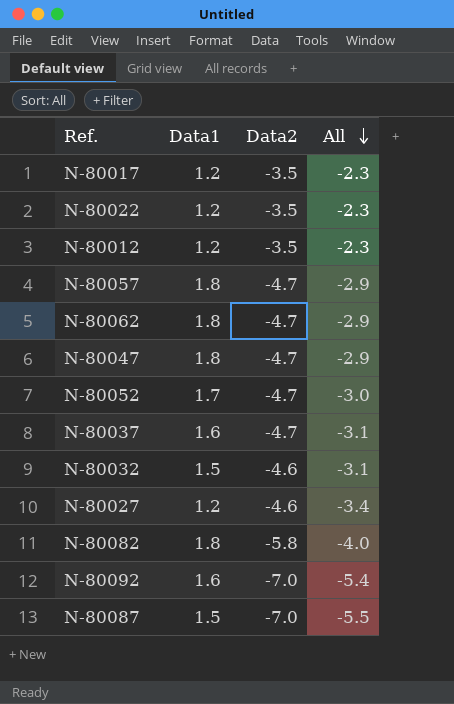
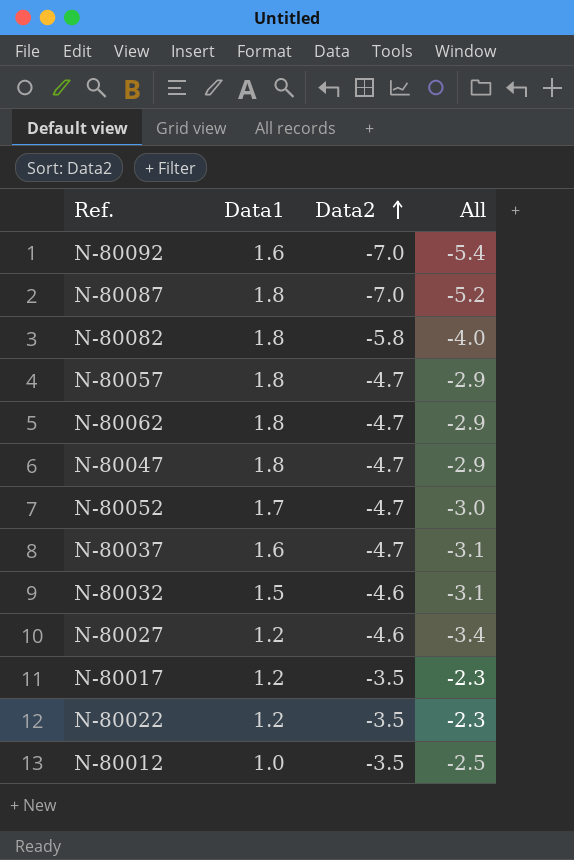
row order: All descending -> Data2 ascending
N-80087 | Data1: 1.5 -> 1.8
N-80087 | All: -5.5 -> -5.2
N-80012 | Data1: 1.2 -> 1.0
N-80012 | All: -2.3 -> -2.5

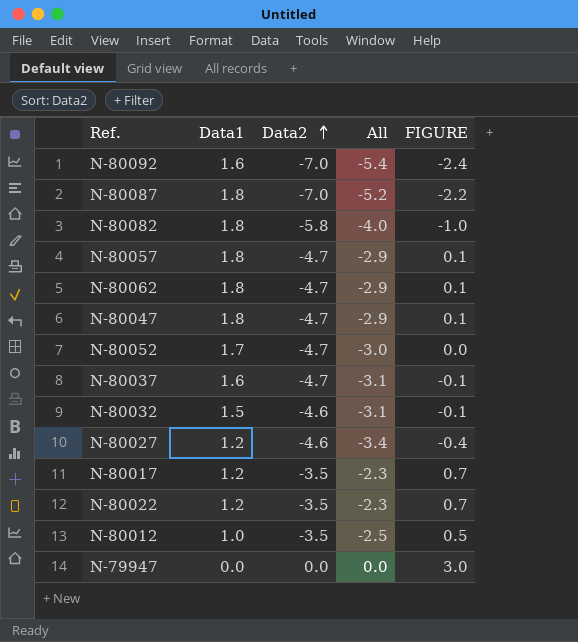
column FIGURE | formula: none -> [All] + 3
row N-79947: none -> 0.0 | 0.0 | 0.0 | 3.0

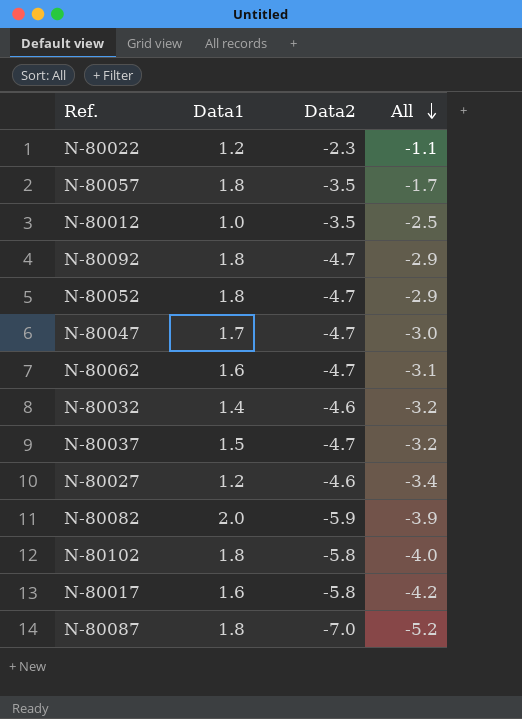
row order: Data2 ascending -> All descending
column FIGURE | formula: [All] + 3 -> none
row N-79947: 0.0 | 0.0 | 0.0 | 3.0 -> none
N-80022 | Data2: -3.5 -> -2.3
N-80022 | All: -2.3 -> -1.1
N-80057 | Data2: -4.7 -> -3.5
N-80057 | All: -2.9 -> -1.7
N-80092 | Data1: 1.6 -> 1.8
N-80092 | Data2: -7.0 -> -4.7
N-80092 | All: -5.4 -> -2.9
N-80052 | Data1: 1.7 -> 1.8
N-80052 | All: -3.0 -> -2.9
N-80047 | Data1: 1.8 -> 1.7
N-80047 | All: -2.9 -> -3.0
N-80062 | Data1: 1.8 -> 1.6
N-80062 | All: -2.9 -> -3.1
N-80032 | Data1: 1.5 -> 1.4
N-80032 | All: -3.1 -> -3.2
N-80037 | Data1: 1.6 -> 1.5
N-80037 | All: -3.1 -> -3.2
N-80082 | Data1: 1.8 -> 2.0
N-80082 | Data2: -5.8 -> -5.9
N-80082 | All: -4.0 -> -3.9
row N-80102: none -> 1.8 | -5.8 | -4.0
N-80017 | Data1: 1.2 -> 1.6
N-80017 | Data2: -3.5 -> -5.8
N-80017 | All: -2.3 -> -4.2

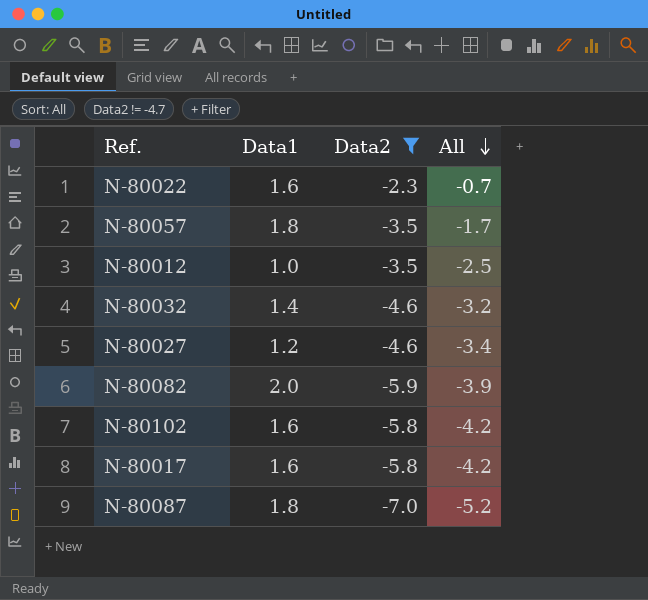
filter: none -> Data2 != -4.7
N-80022 | Data1: 1.2 -> 1.6
N-80022 | All: -1.1 -> -0.7
N-80102 | Data1: 1.8 -> 1.6
N-80102 | All: -4.0 -> -4.2

